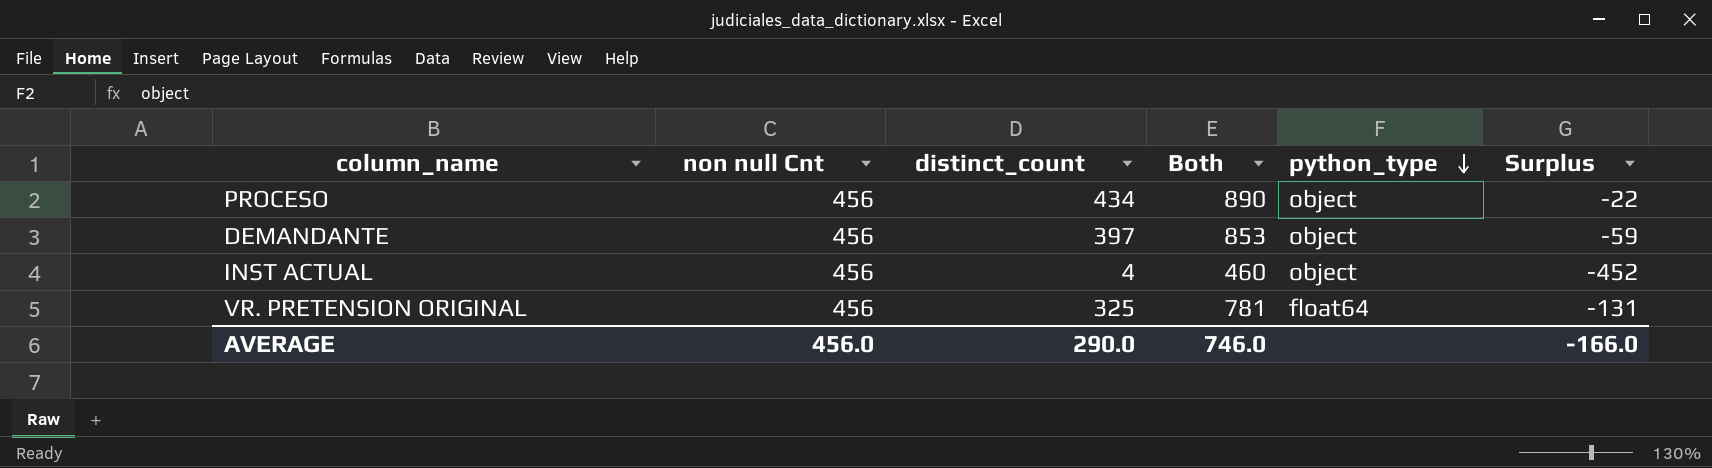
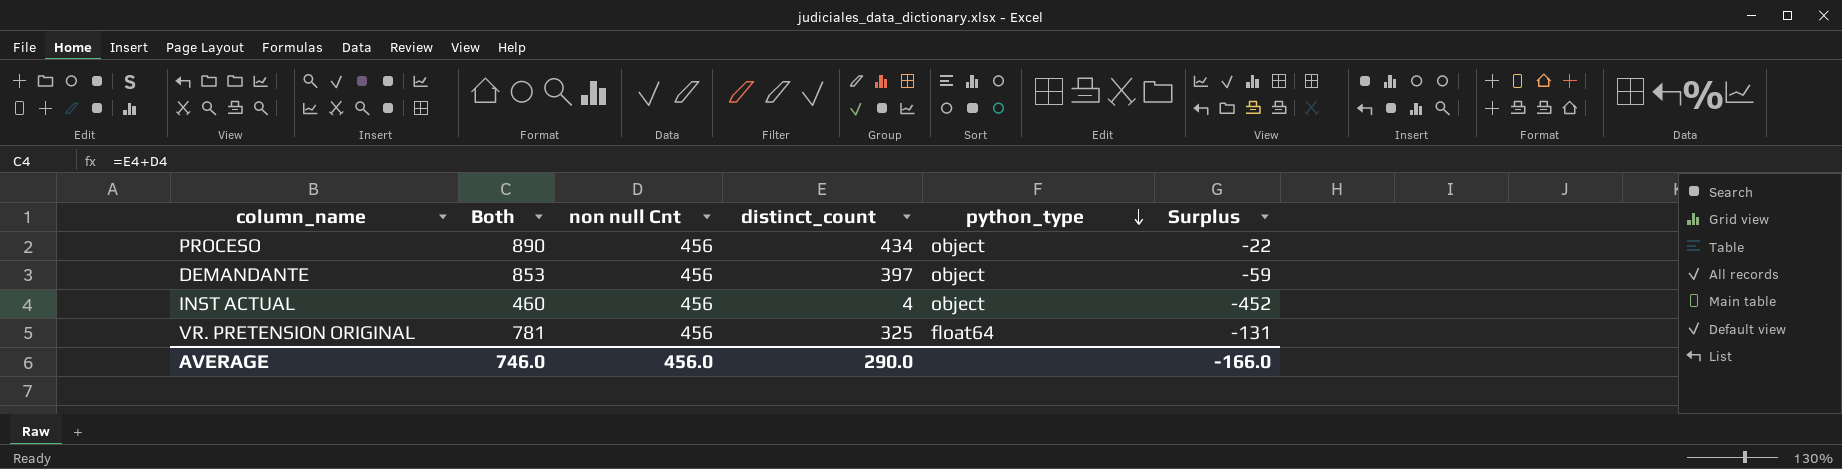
column Both | position: 4 -> 2

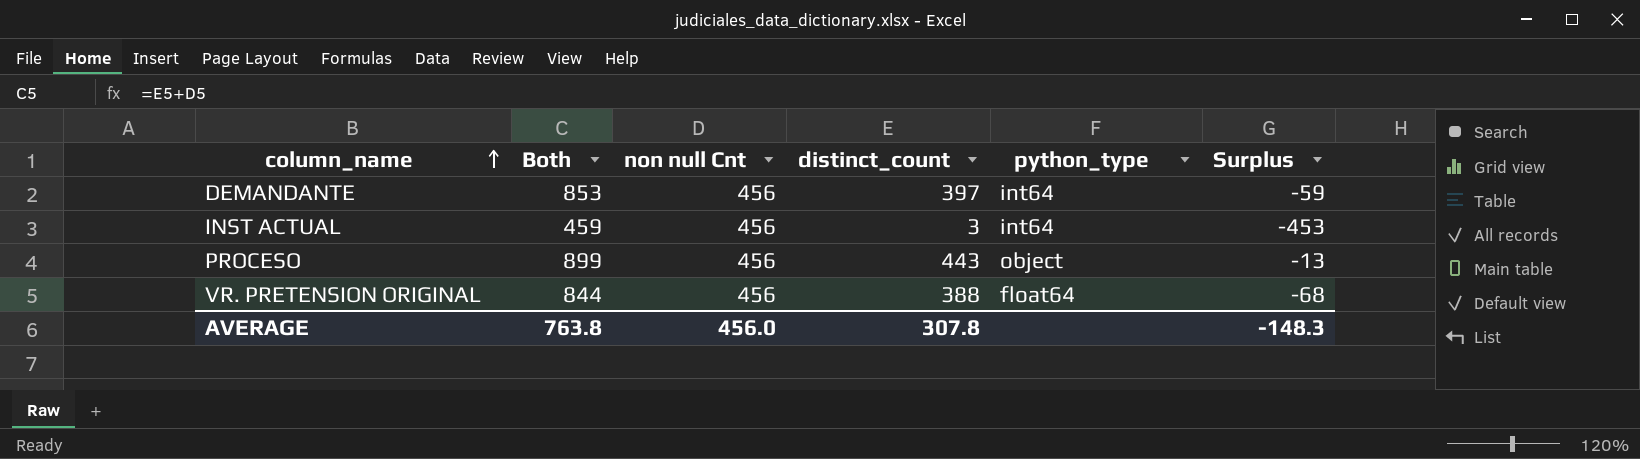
row order: python_type descending -> column_name ascending
DEMANDANTE | python_type: object -> int64
INST ACTUAL | Both: 460 -> 459
INST ACTUAL | distinct_count: 4 -> 3
INST ACTUAL | python_type: object -> int64
INST ACTUAL | Surplus: -452 -> -453
PROCESO | Both: 890 -> 899
PROCESO | distinct_count: 434 -> 443
PROCESO | Surplus: -22 -> -13
VR. PRETENSION ORIGINAL | Both: 781 -> 844
VR. PRETENSION ORIGINAL | distinct_count: 325 -> 388
VR. PRETENSION ORIGINAL | Surplus: -131 -> -68
AVERAGE | Both: 746.0 -> 763.8
AVERAGE | distinct_count: 290.0 -> 307.8
AVERAGE | Surplus: -166.0 -> -148.3

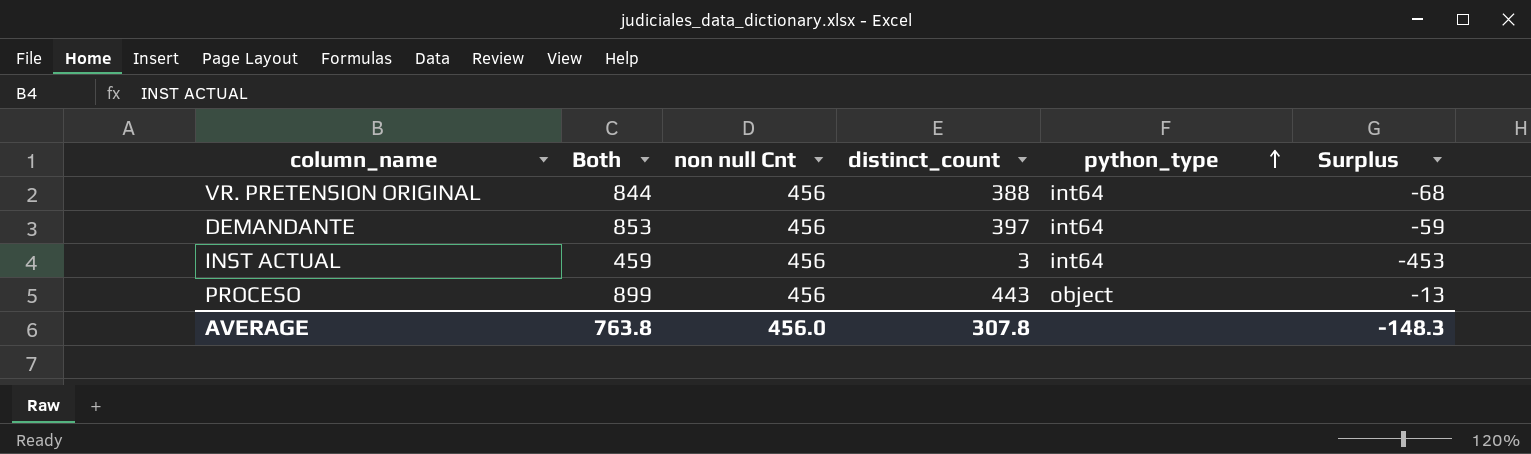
row order: column_name ascending -> python_type ascending
VR. PRETENSION ORIGINAL | python_type: float64 -> int64

